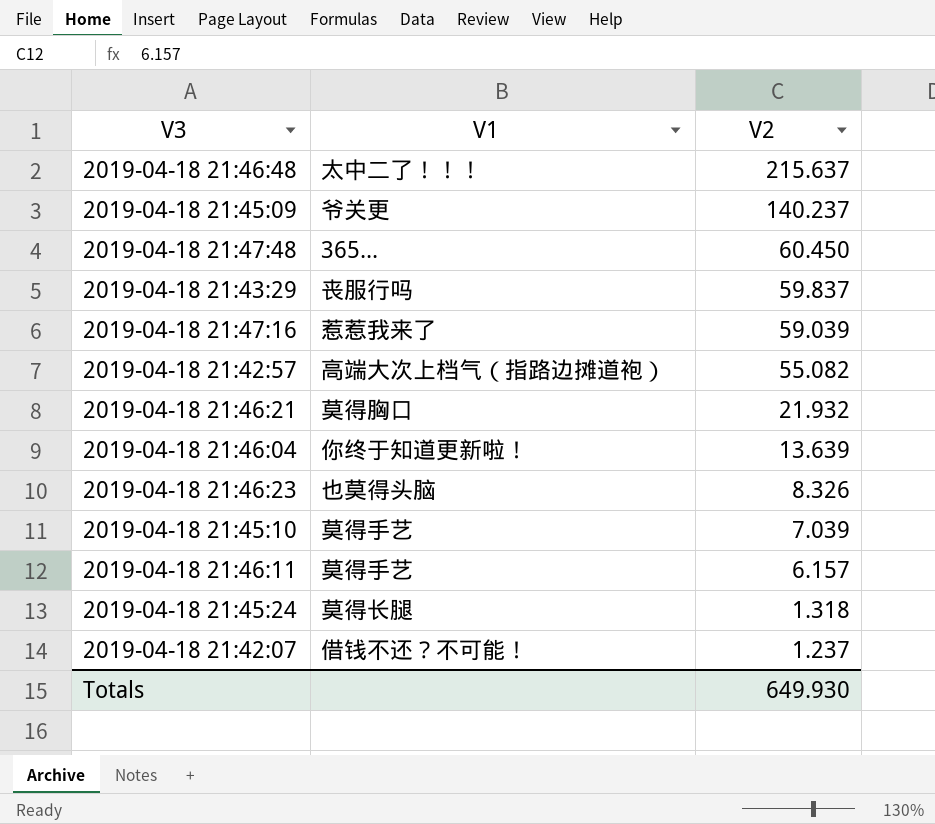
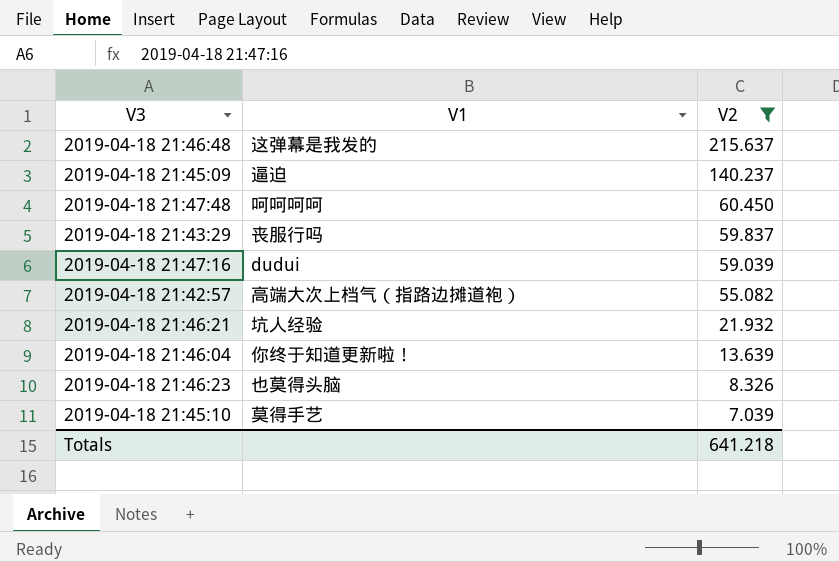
filter: none -> V2 >= 7.039
2019-04-18 21:46:48 | V1: 太中二了！！！ -> 这弹幕是我发的
2019-04-18 21:45:09 | V1: 爷关更 -> 逼迫
2019-04-18 21:47:48 | V1: 365... -> 呵呵呵呵
2019-04-18 21:47:16 | V1: 惹惹我来了 -> dudui
2019-04-18 21:46:21 | V1: 莫得胸口 -> 坑人经验
Totals | V2: 649.930 -> 641.218

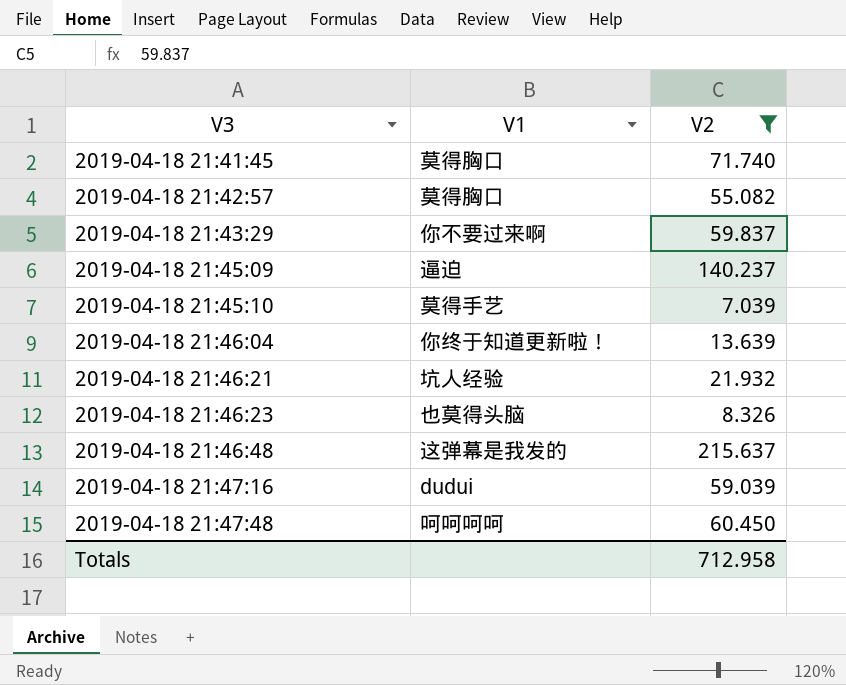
row order: V2 descending -> V3 ascending
row 2019-04-18 21:41:45: none -> 莫得胸口 | 71.740
2019-04-18 21:42:57 | V1: 高端大次上档气（指路边摊道袍） -> 莫得胸口
2019-04-18 21:43:29 | V1: 丧服行吗 -> 你不要过来啊
Totals | V2: 641.218 -> 712.958

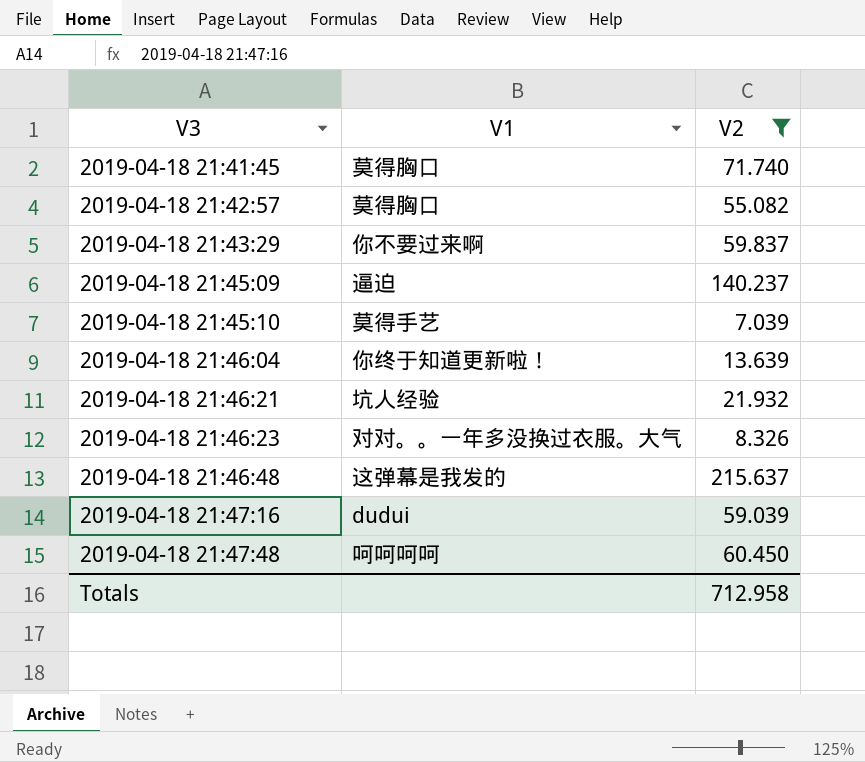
2019-04-18 21:46:23 | V1: 也莫得头脑 -> 对对。。一年多没换过衣服。大气

